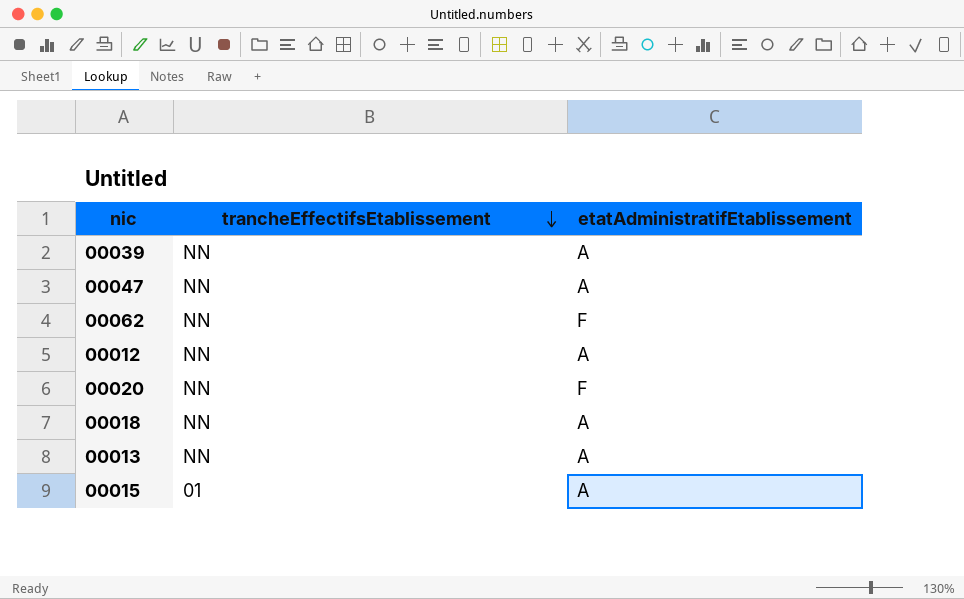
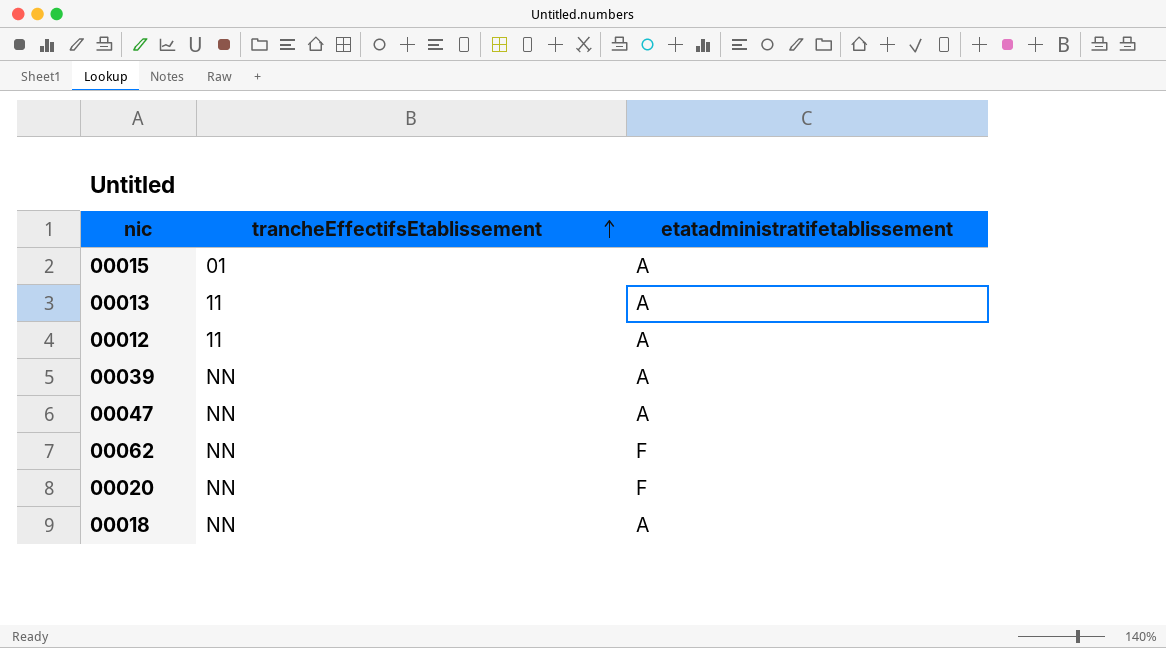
row order: trancheEffectifsEtablissement descending -> trancheEffectifsEtablissement ascending
column name: etatAdministratifEtablissement -> etatadministratifetablissement
00013 | trancheEffectifsEtablissement: NN -> 11
00012 | trancheEffectifsEtablissement: NN -> 11

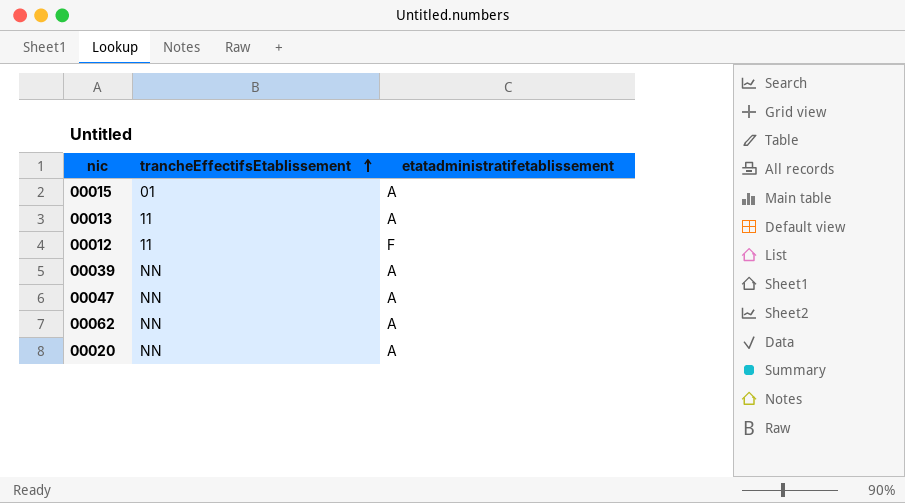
row 00018: NN | A -> none
00012 | etatadministratifetablissement: A -> F
00062 | etatadministratifetablissement: F -> A
00020 | etatadministratifetablissement: F -> A

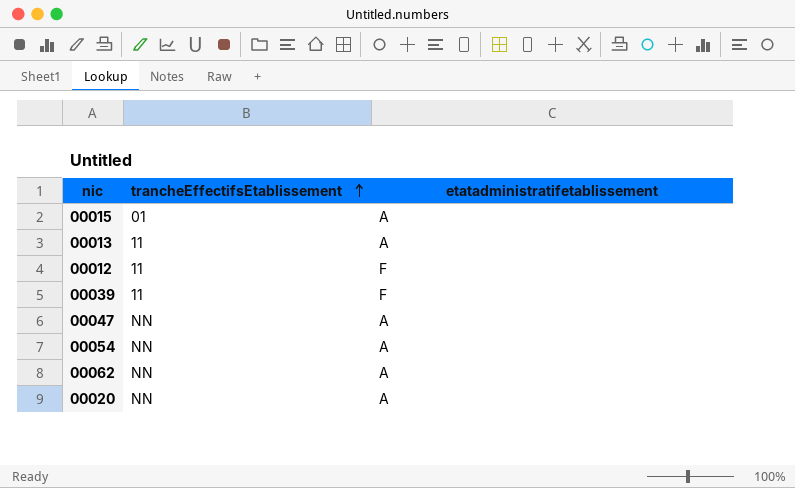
00039 | trancheEffectifsEtablissement: NN -> 11
00039 | etatadministratifetablissement: A -> F
row 00054: none -> NN | A

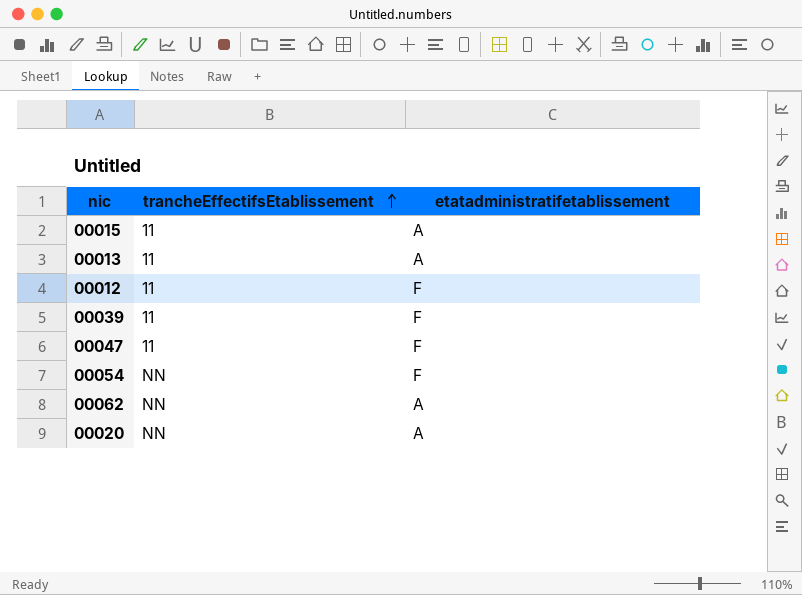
00015 | trancheEffectifsEtablissement: 01 -> 11
00047 | trancheEffectifsEtablissement: NN -> 11
00047 | etatadministratifetablissement: A -> F
00054 | etatadministratifetablissement: A -> F

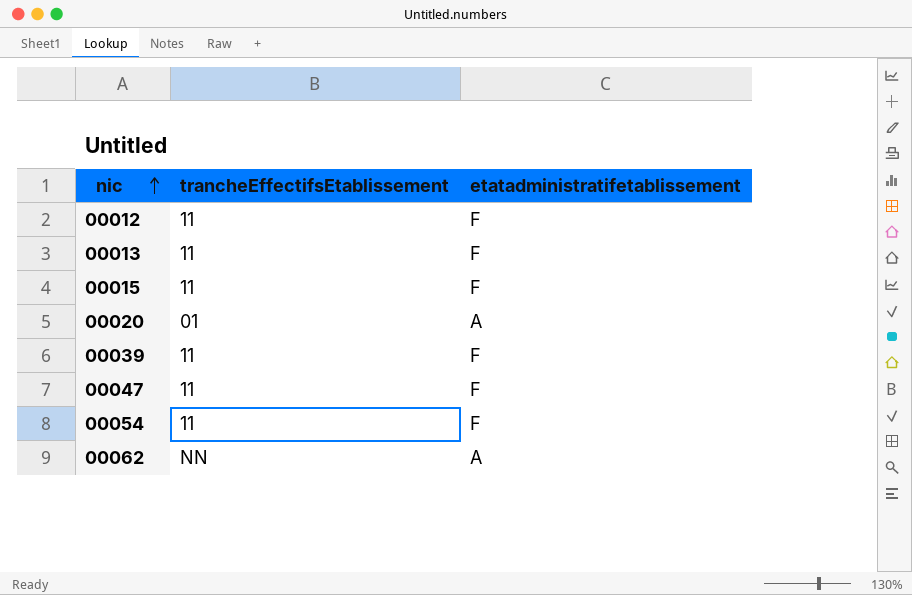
row order: trancheEffectifsEtablissement ascending -> nic ascending
00013 | etatadministratifetablissement: A -> F
00015 | etatadministratifetablissement: A -> F
00020 | trancheEffectifsEtablissement: NN -> 01
00054 | trancheEffectifsEtablissement: NN -> 11

